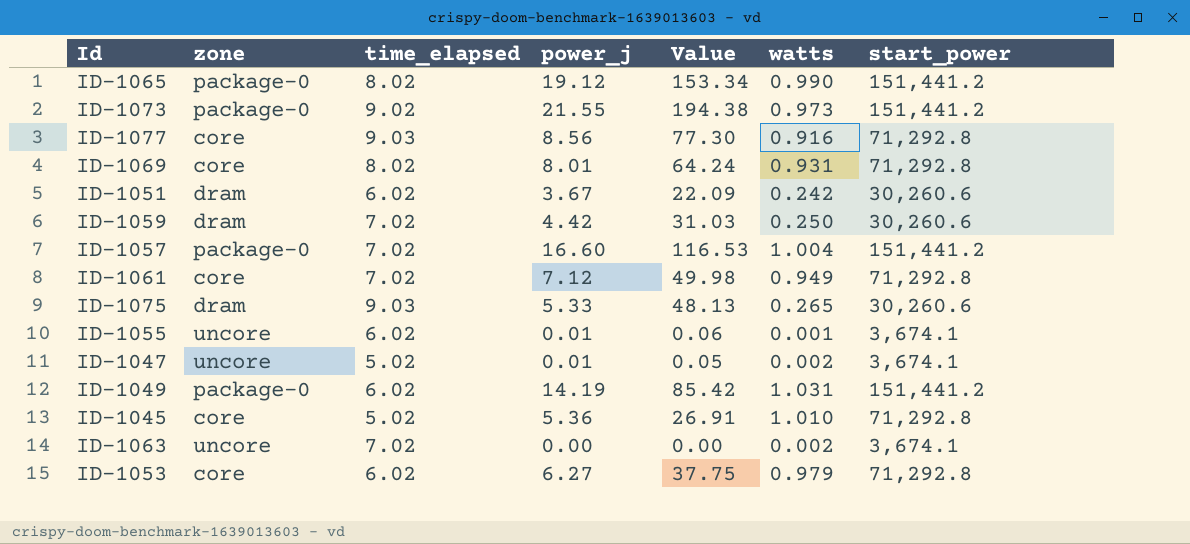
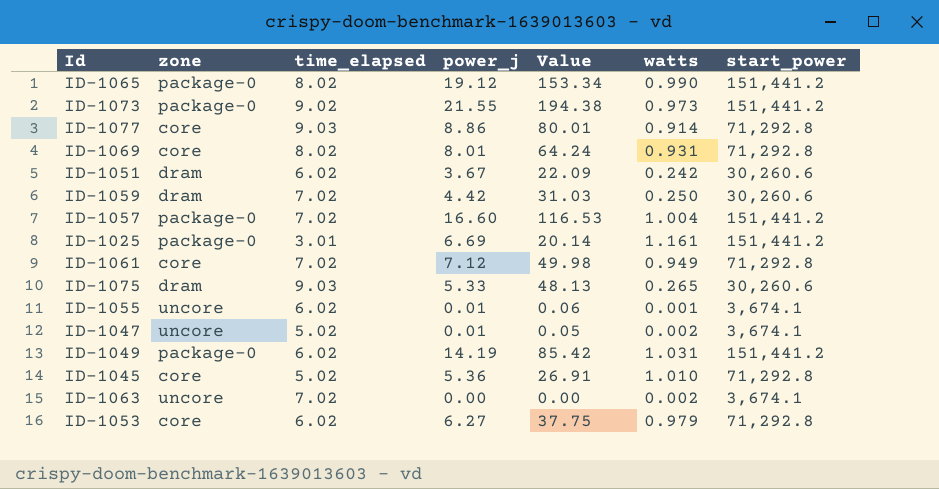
ID-1077 | power_j: 8.56 -> 8.86
ID-1077 | Value: 77.30 -> 80.01
ID-1077 | watts: 0.916 -> 0.914
row ID-1025: none -> package-0 | 3.01 | 6.69 | 20.14 | 1.161 | 151,441.2

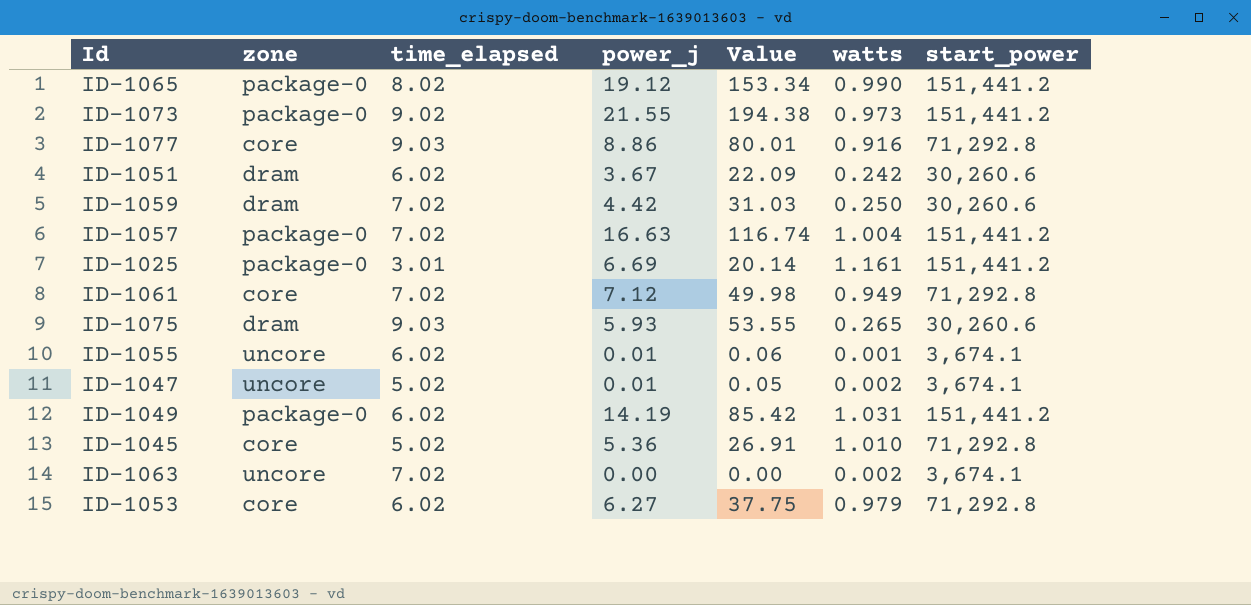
row ID-1069: core | 8.02 | 8.01 | 64.24 | 0.931 | 71,292.8 -> none
ID-1077 | watts: 0.914 -> 0.916
ID-1057 | power_j: 16.60 -> 16.63
ID-1057 | Value: 116.53 -> 116.74
ID-1075 | power_j: 5.33 -> 5.93
ID-1075 | Value: 48.13 -> 53.55

